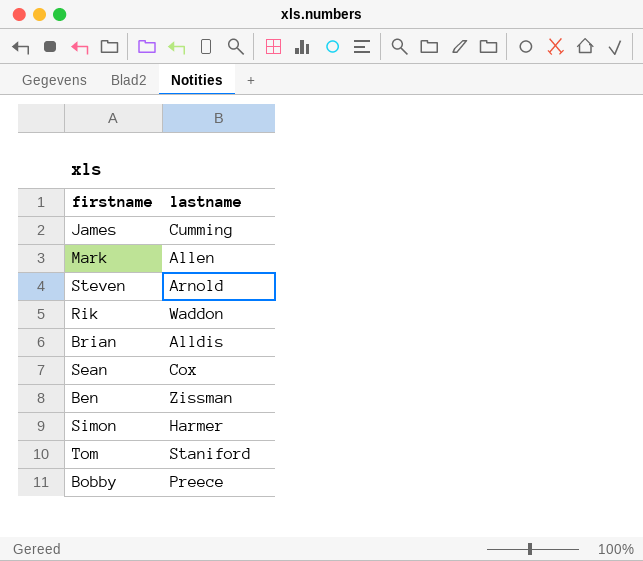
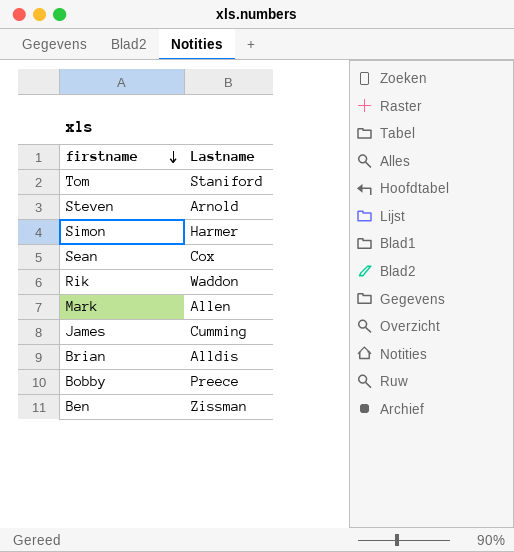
row order: none -> firstname descending
column name: lastname -> Lastname

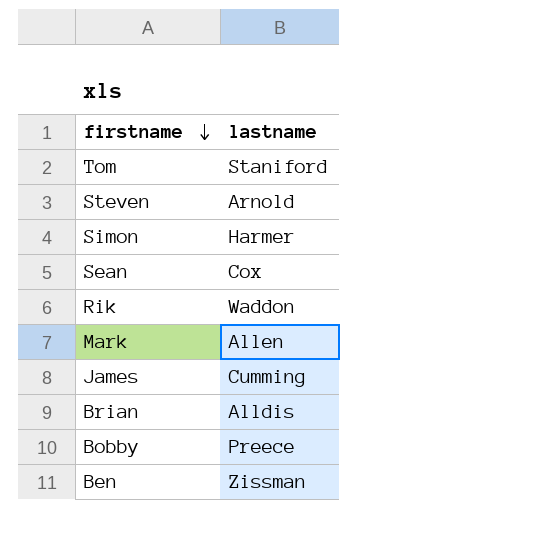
column name: Lastname -> lastname

